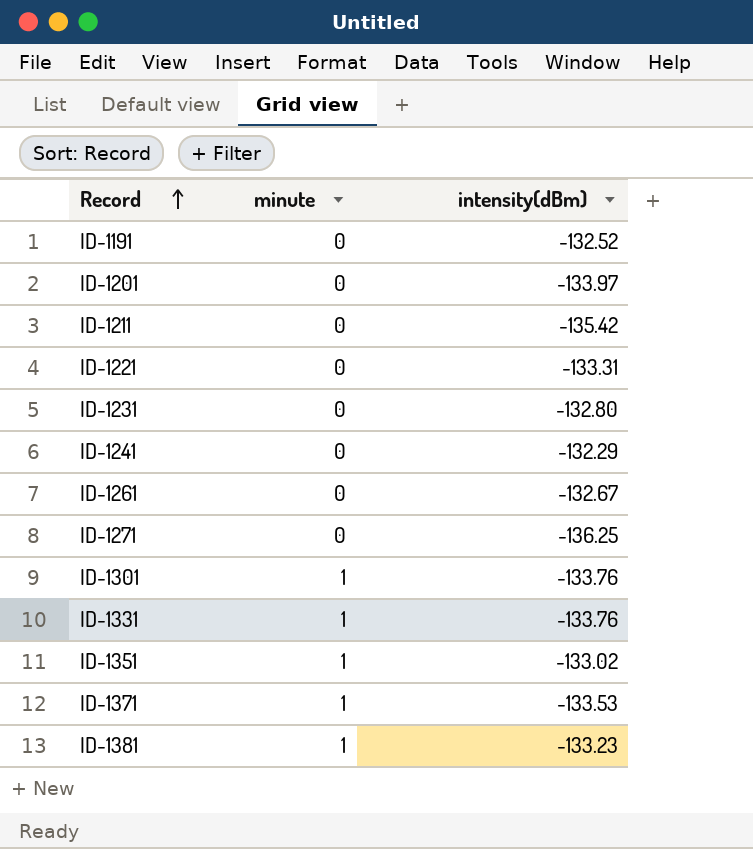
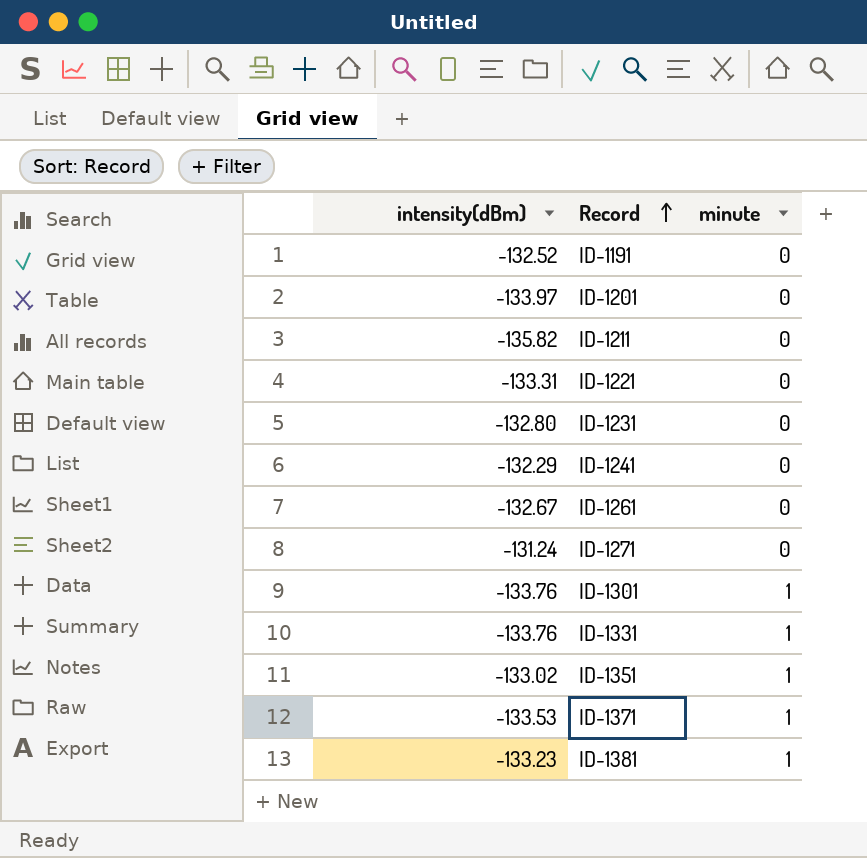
column intensity(dBm) | position: 3 -> 1
ID-1211 | intensity(dBm): -135.42 -> -135.82
ID-1271 | intensity(dBm): -136.25 -> -131.24

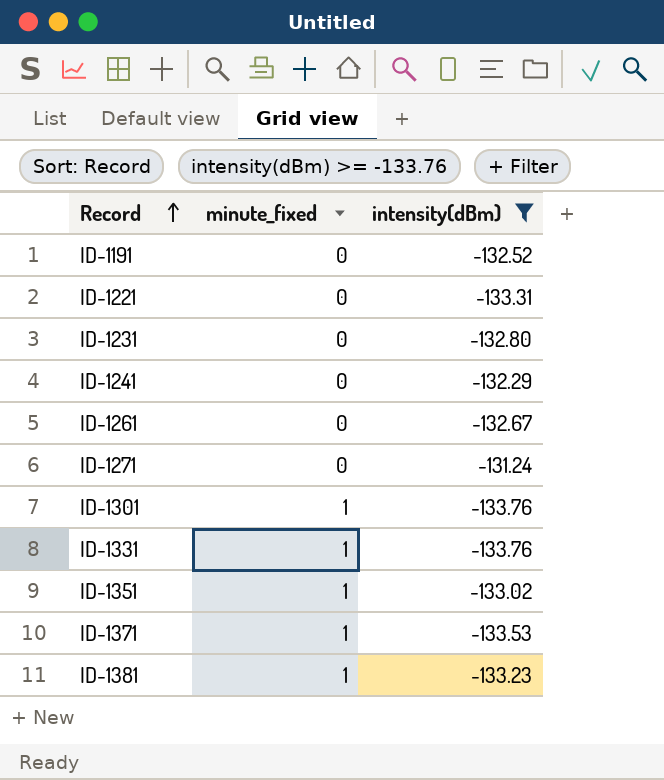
filter: none -> intensity(dBm) >= -133.76
column name: minute -> minute_fixed
column intensity(dBm) | position: 1 -> 3

